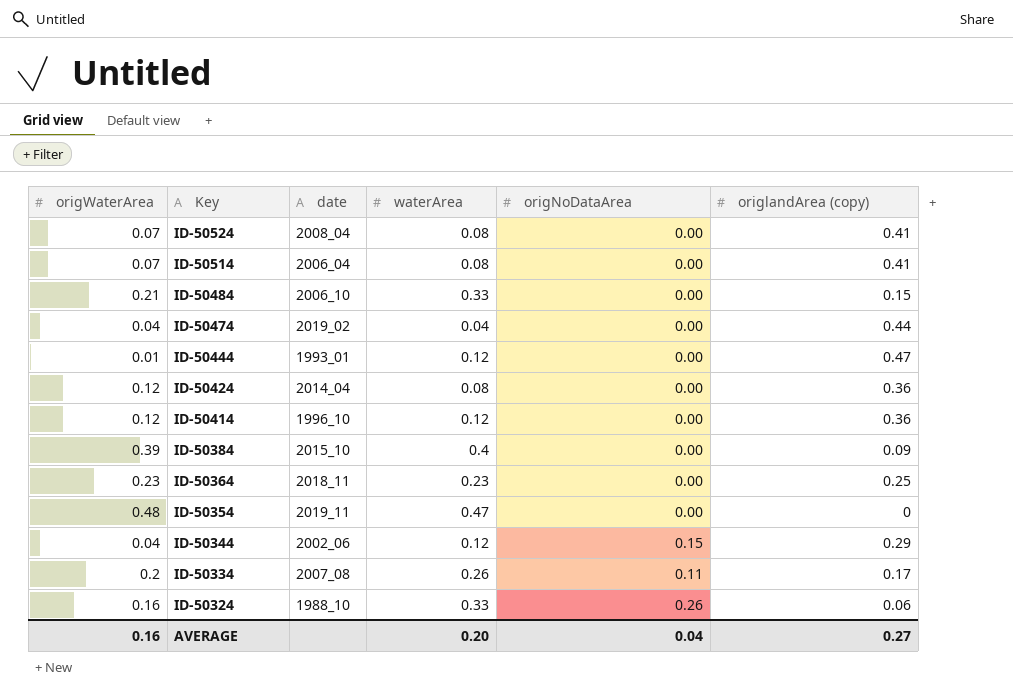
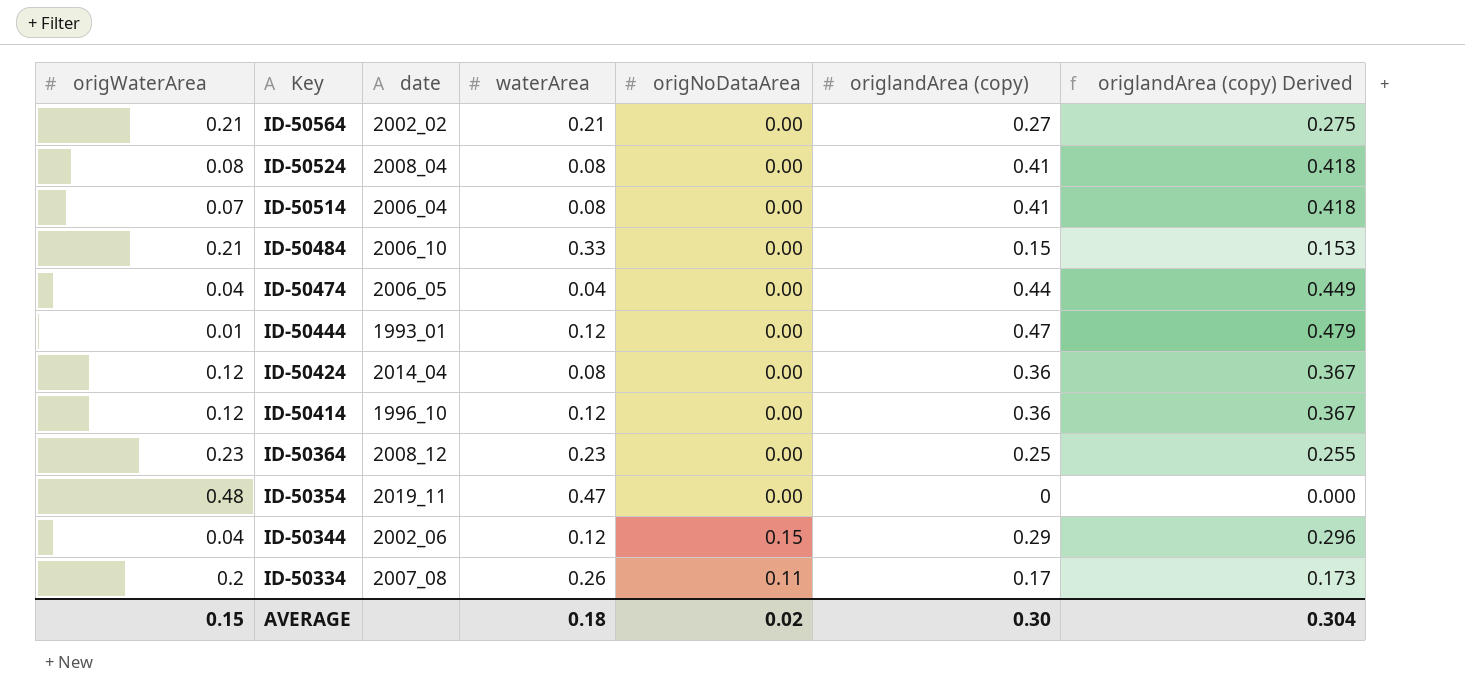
column origlandArea (copy) Derived | formula: none -> [origlandArea (copy)] * 1.02
row ID-50384: 0.39 | 2015_10 | 0.4 | 0.00 | 0.09 -> none
row ID-50324: 0.16 | 1988_10 | 0.33 | 0.26 | 0.06 -> none
row ID-50564: none -> 0.21 | 2002_02 | 0.21 | 0.00 | 0.27 | 0.275
ID-50524 | origWaterArea: 0.07 -> 0.08
ID-50474 | date: 2019_02 -> 2006_05
ID-50364 | date: 2018_11 -> 2008_12
AVERAGE | origWaterArea: 0.16 -> 0.15
AVERAGE | waterArea: 0.20 -> 0.18
AVERAGE | origNoDataArea: 0.04 -> 0.02
AVERAGE | origlandArea (copy): 0.27 -> 0.30

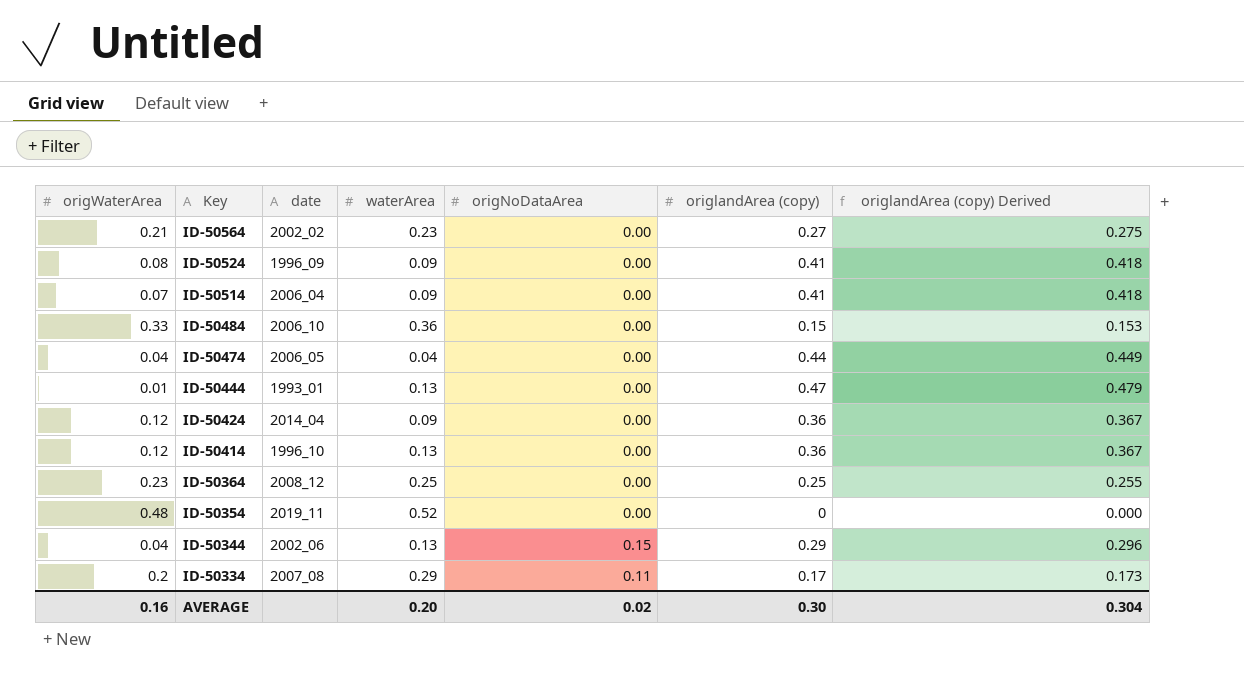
ID-50564 | waterArea: 0.21 -> 0.23
ID-50524 | date: 2008_04 -> 1996_09
ID-50524 | waterArea: 0.08 -> 0.09
ID-50514 | waterArea: 0.08 -> 0.09
ID-50484 | origWaterArea: 0.21 -> 0.33
ID-50484 | waterArea: 0.33 -> 0.36
ID-50444 | waterArea: 0.12 -> 0.13
ID-50424 | waterArea: 0.08 -> 0.09
ID-50414 | waterArea: 0.12 -> 0.13
ID-50364 | waterArea: 0.23 -> 0.25
ID-50354 | waterArea: 0.47 -> 0.52
ID-50344 | waterArea: 0.12 -> 0.13
ID-50334 | waterArea: 0.26 -> 0.29
AVERAGE | origWaterArea: 0.15 -> 0.16
AVERAGE | waterArea: 0.18 -> 0.20

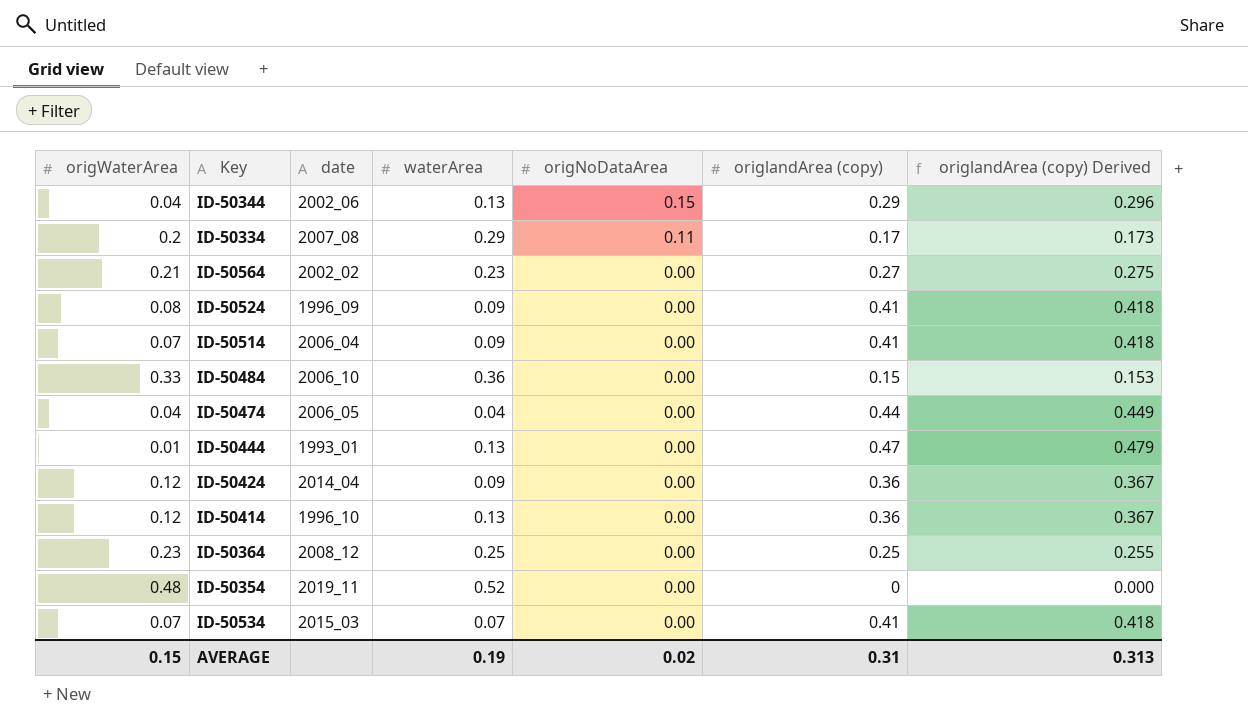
row order: Key descending -> origNoDataArea descending
row ID-50534: none -> 0.07 | 2015_03 | 0.07 | 0.00 | 0.41 | 0.418
AVERAGE | origWaterArea: 0.16 -> 0.15
AVERAGE | waterArea: 0.20 -> 0.19
AVERAGE | origlandArea (copy): 0.30 -> 0.31
AVERAGE | origlandArea (copy) Derived: 0.304 -> 0.313

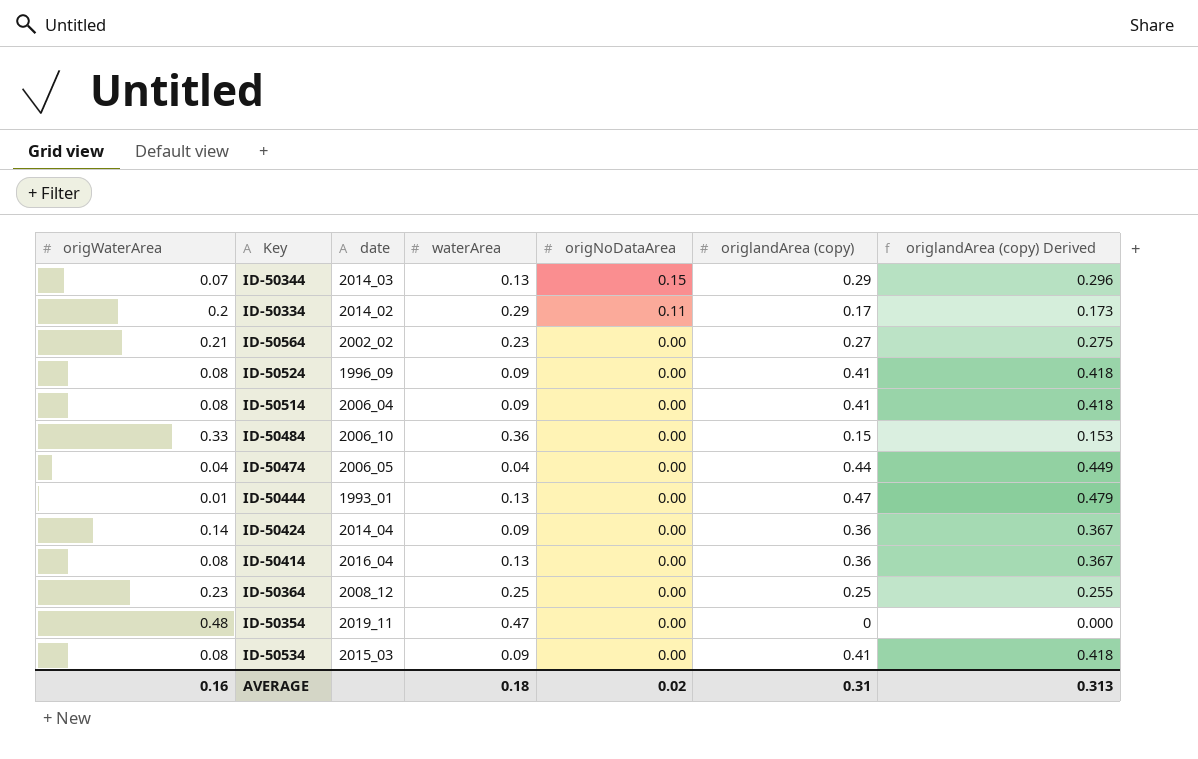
ID-50344 | origWaterArea: 0.04 -> 0.07
ID-50344 | date: 2002_06 -> 2014_03
ID-50334 | date: 2007_08 -> 2014_02
ID-50514 | origWaterArea: 0.07 -> 0.08
ID-50424 | origWaterArea: 0.12 -> 0.14
ID-50414 | origWaterArea: 0.12 -> 0.08
ID-50414 | date: 1996_10 -> 2016_04
ID-50354 | waterArea: 0.52 -> 0.47
ID-50534 | origWaterArea: 0.07 -> 0.08
ID-50534 | waterArea: 0.07 -> 0.09
AVERAGE | origWaterArea: 0.15 -> 0.16
AVERAGE | waterArea: 0.19 -> 0.18

